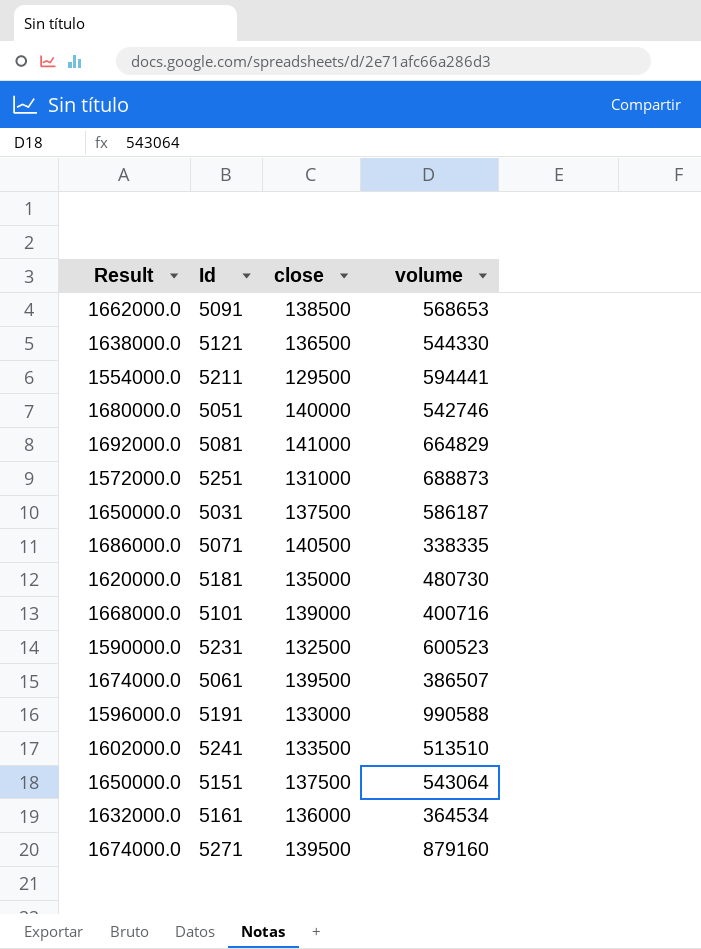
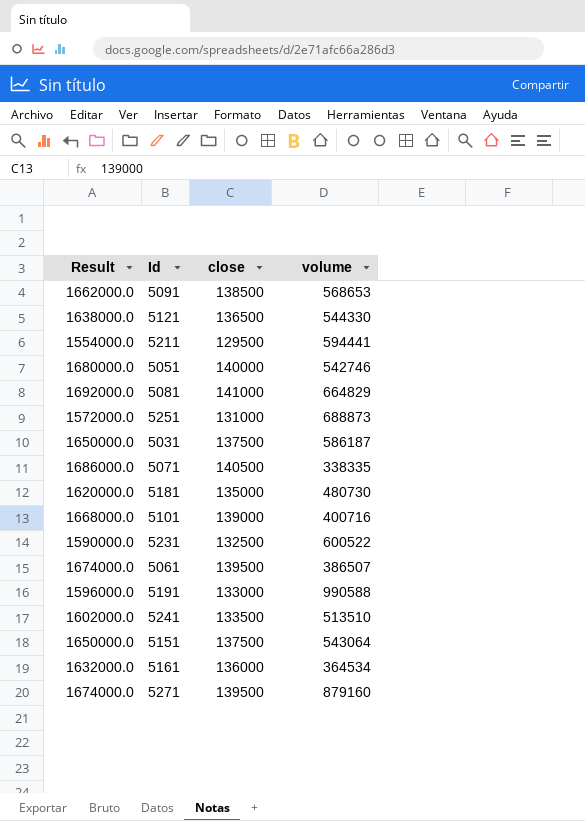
5231 | volume: 600523 -> 600522

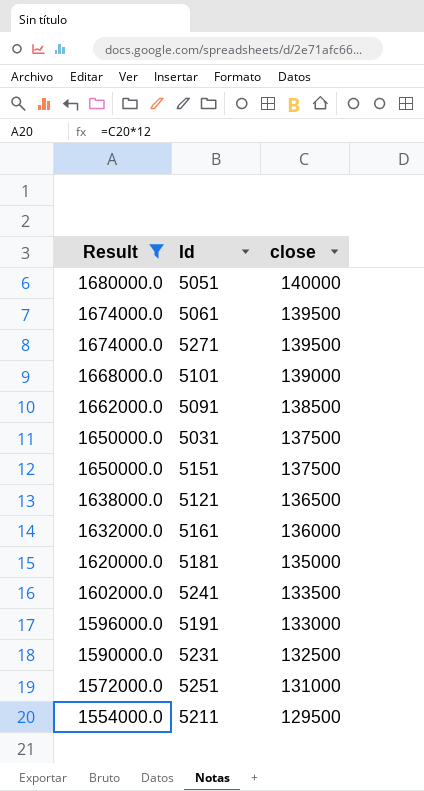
filter: none -> Result <= 1680000.0
row order: none -> Result descending
column volume | position: 4 -> none

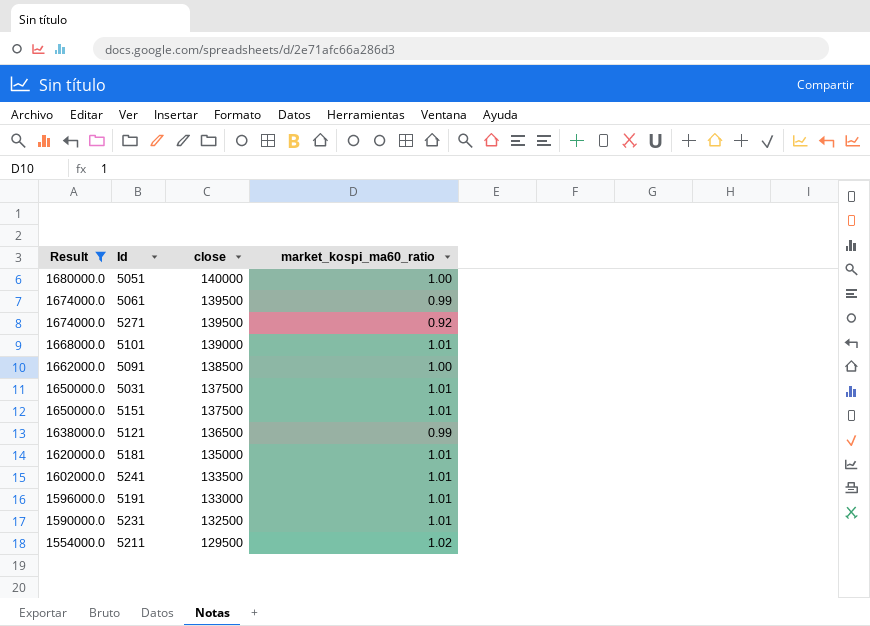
column market_kospi_ma60_ratio | position: none -> 4
row 5161: 1632000.0 | 136000 -> none
row 5251: 1572000.0 | 131000 -> none

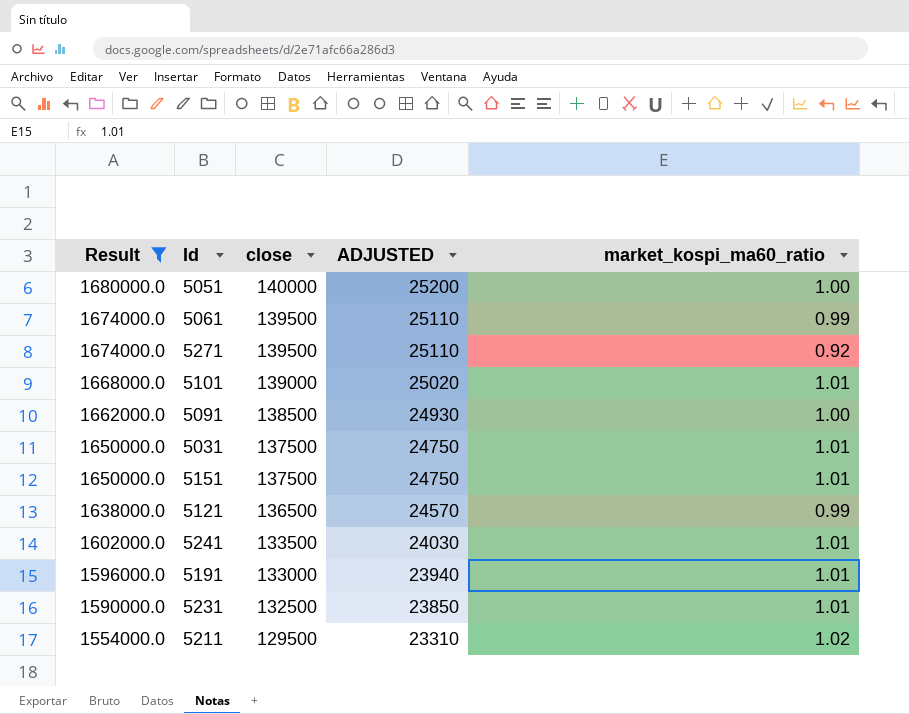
column ADJUSTED | formula: none -> [close] * 0.18
row 5181: 1620000.0 | 135000 | 1.01 -> none

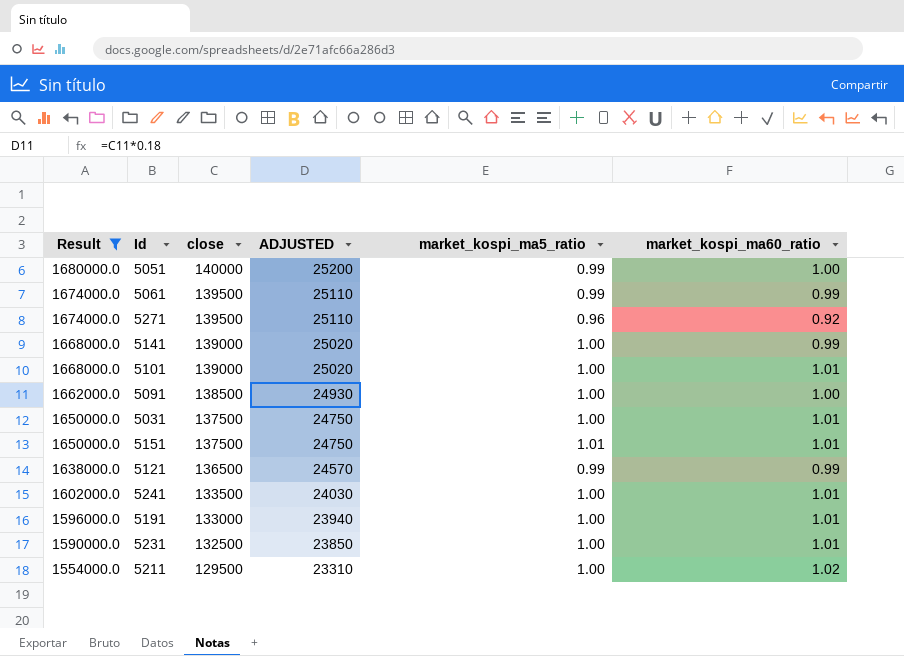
column market_kospi_ma5_ratio | position: none -> 5
row 5141: none -> 1668000.0 | 139000 | 25020 | 1.00 | 0.99

